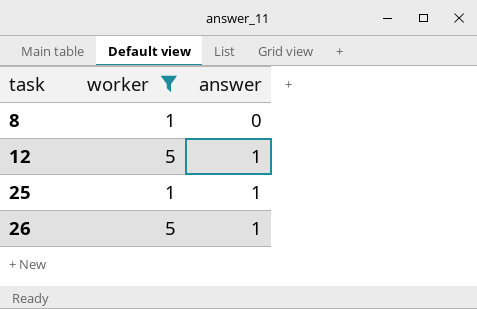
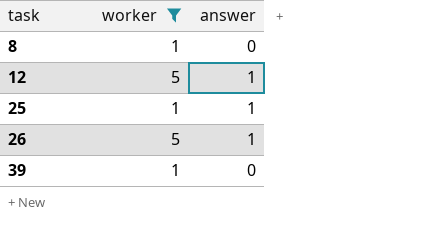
row 39: none -> 1 | 0

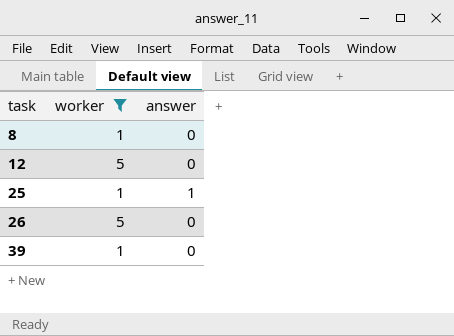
12 | answer: 1 -> 0
26 | answer: 1 -> 0

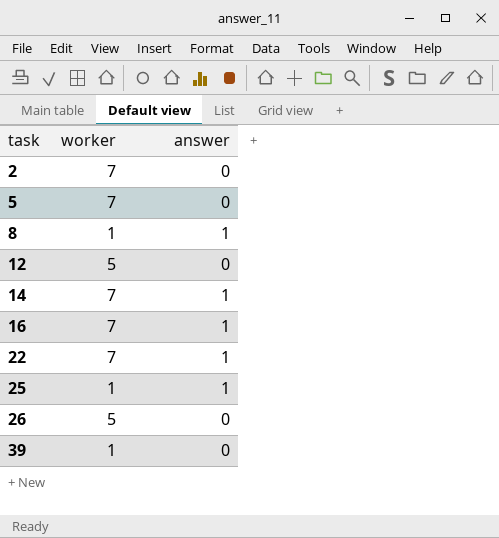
filter: worker != 7 -> none
8 | answer: 0 -> 1

